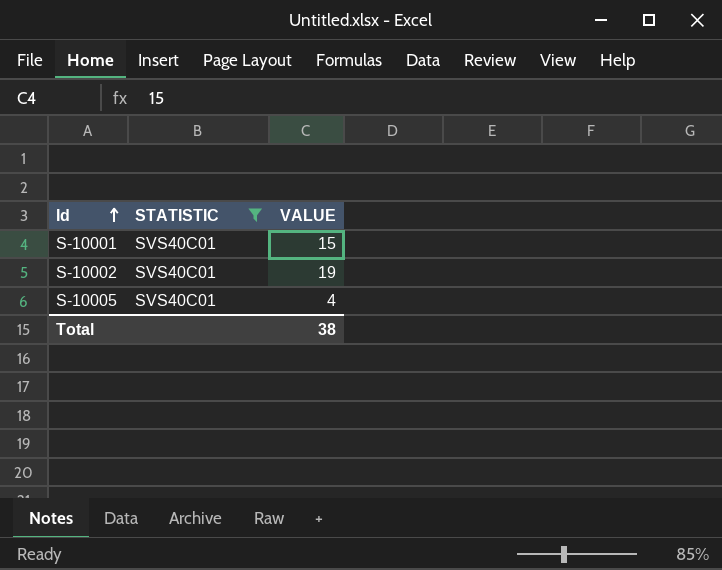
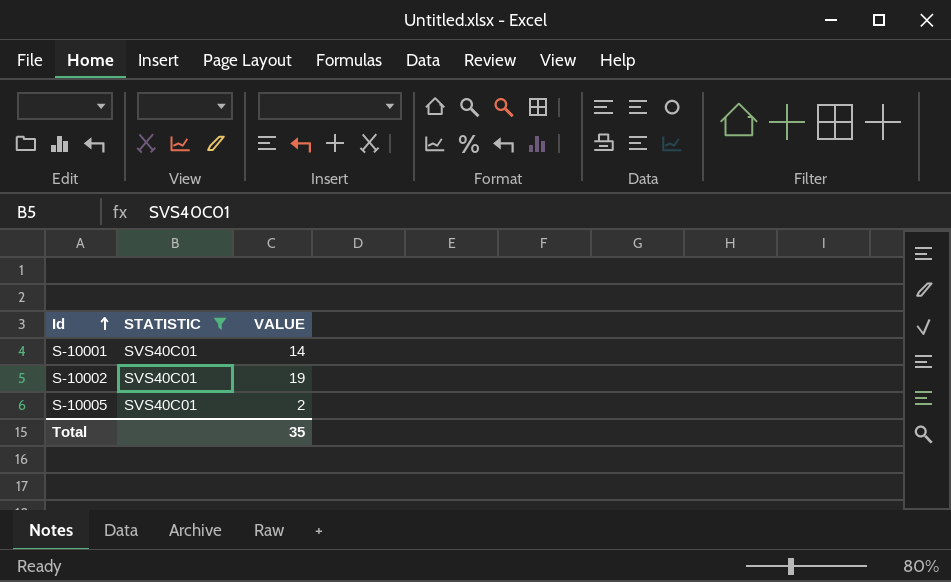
S-10001 | VALUE: 15 -> 14
S-10005 | VALUE: 4 -> 2
Total | VALUE: 38 -> 35

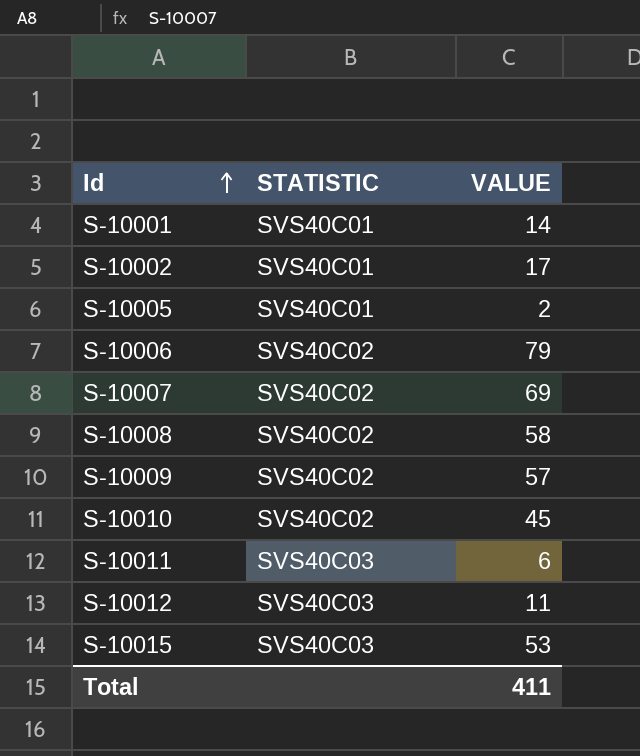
filter: STATISTIC = SVS40C01 -> none
S-10002 | VALUE: 19 -> 17
Total | VALUE: 35 -> 411

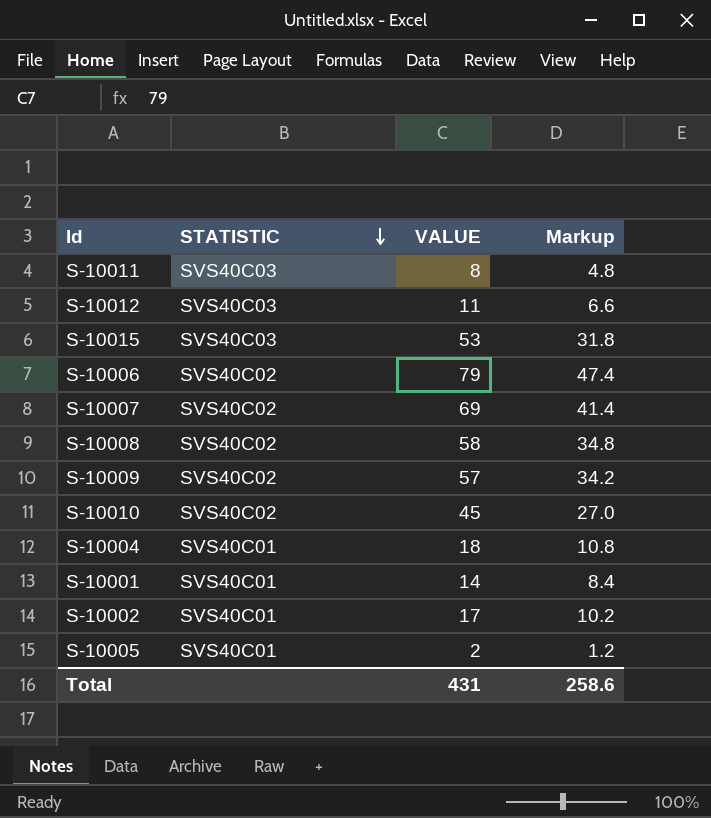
row order: Id ascending -> STATISTIC descending
column Markup | formula: none -> [VALUE] * 0.6
S-10011 | VALUE: 6 -> 8
row S-10004: none -> SVS40C01 | 18 | 10.8
Total | VALUE: 411 -> 431

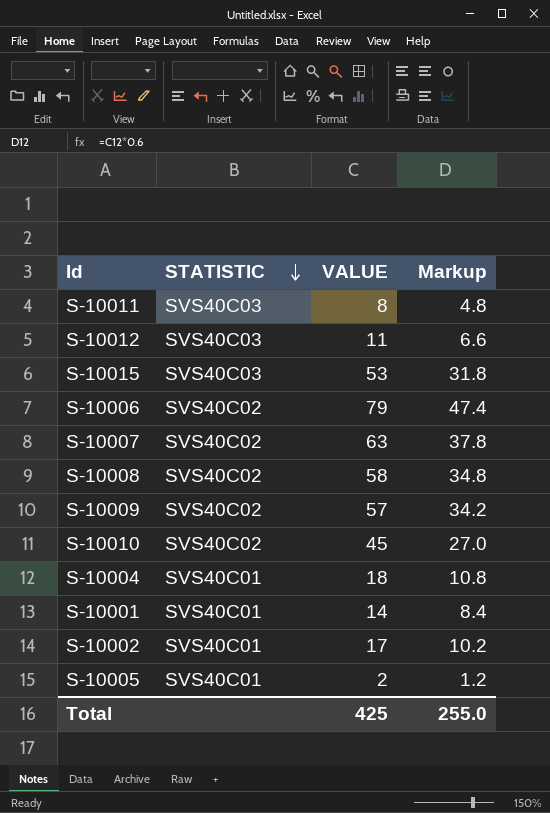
S-10007 | VALUE: 69 -> 63
S-10007 | Markup: 41.4 -> 37.8
Total | VALUE: 431 -> 425
Total | Markup: 258.6 -> 255.0

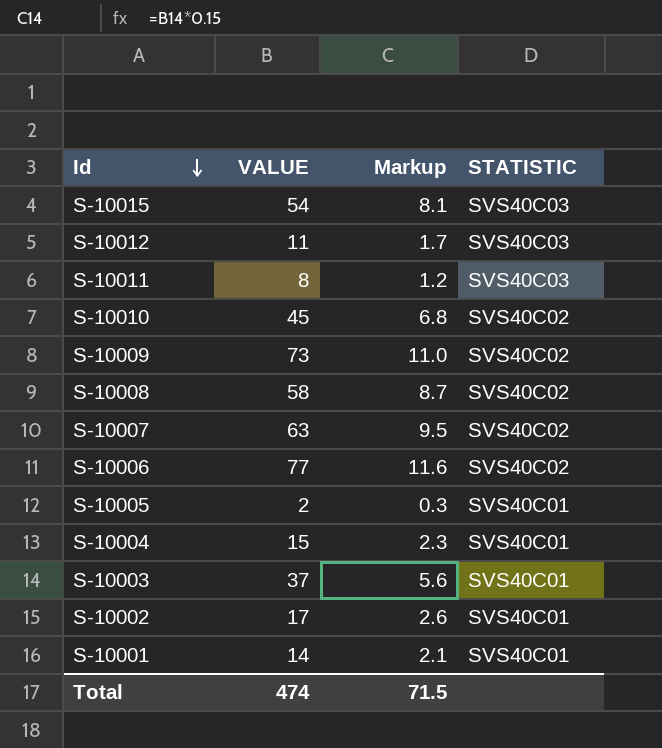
row order: STATISTIC descending -> Id descending
column Markup | formula: [VALUE] * 0.6 -> [VALUE] * 0.15
column STATISTIC | position: 2 -> 4
S-10015 | VALUE: 53 -> 54
S-10009 | VALUE: 57 -> 73
S-10006 | VALUE: 79 -> 77
S-10004 | VALUE: 18 -> 15
row S-10003: none -> 37 | 5.6 | SVS40C01
Total | VALUE: 425 -> 474
Total | Markup: 255.0 -> 71.5

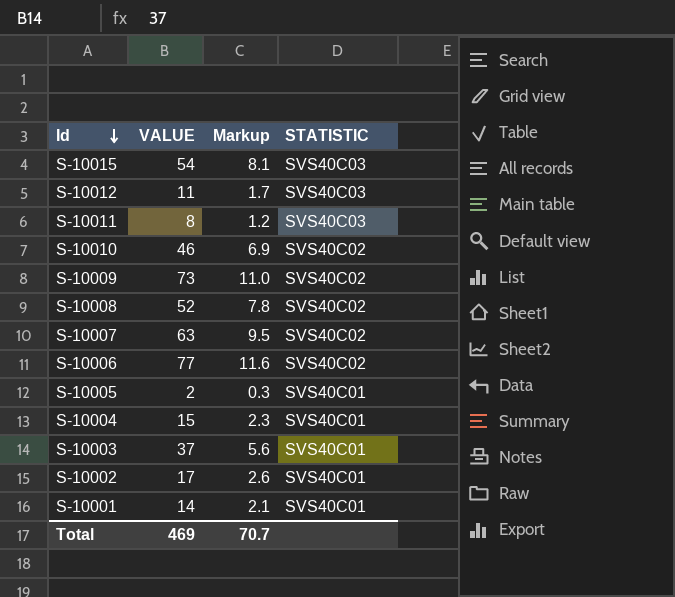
S-10010 | VALUE: 45 -> 46
S-10010 | Markup: 6.8 -> 6.9
S-10008 | VALUE: 58 -> 52
S-10008 | Markup: 8.7 -> 7.8
Total | VALUE: 474 -> 469
Total | Markup: 71.5 -> 70.7

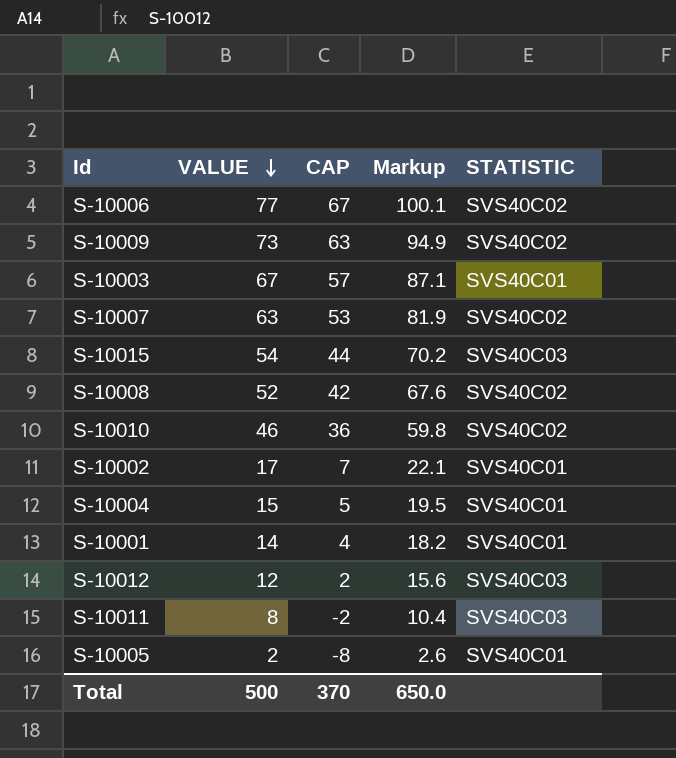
row order: Id descending -> VALUE descending
column CAP | formula: none -> [VALUE] - 10
column Markup | formula: [VALUE] * 0.15 -> [VALUE] * 1.3
S-10003 | VALUE: 37 -> 67
S-10012 | VALUE: 11 -> 12
Total | VALUE: 469 -> 500
Total | Markup: 70.7 -> 650.0

